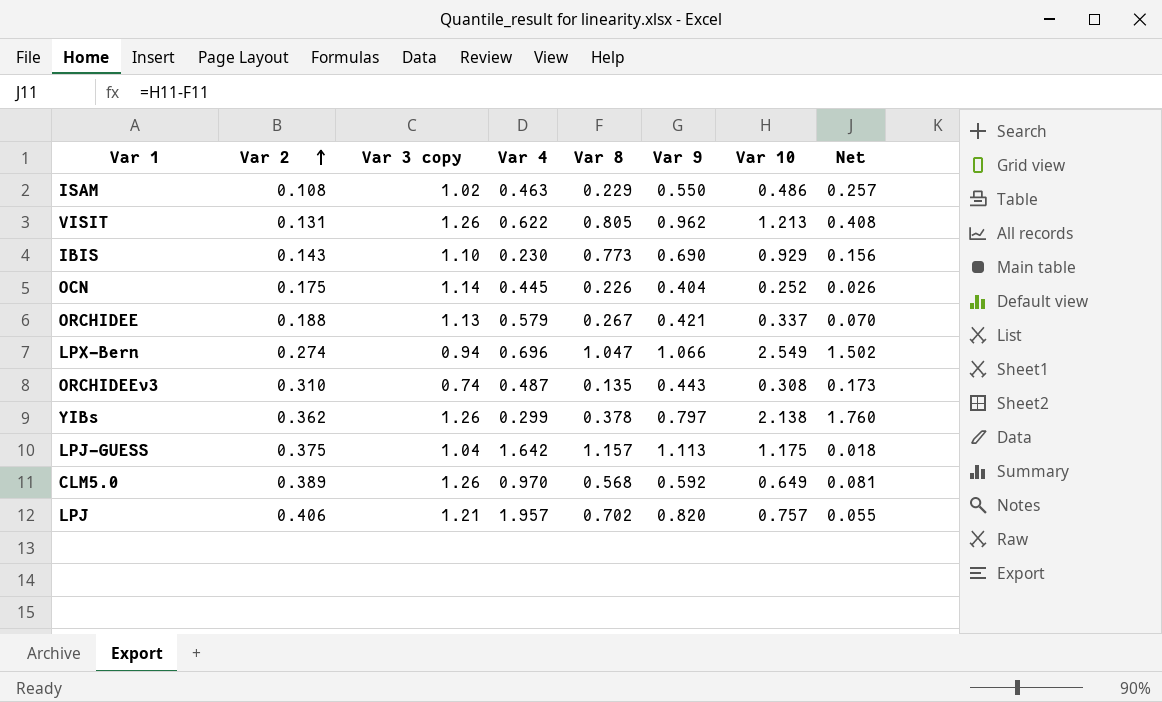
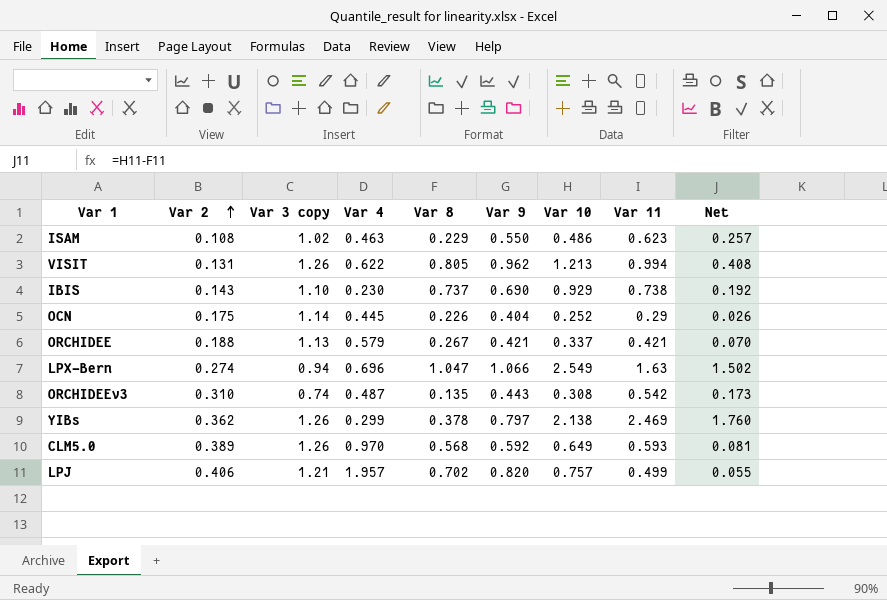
column Var 11 | position: none -> 8
row LPJ-GUESS: 0.375 | 1.04 | 1.642 | 1.157 | 1.113 | 1.175 | 0.018 -> none
IBIS | Var 8: 0.773 -> 0.737
IBIS | Net: 0.156 -> 0.192

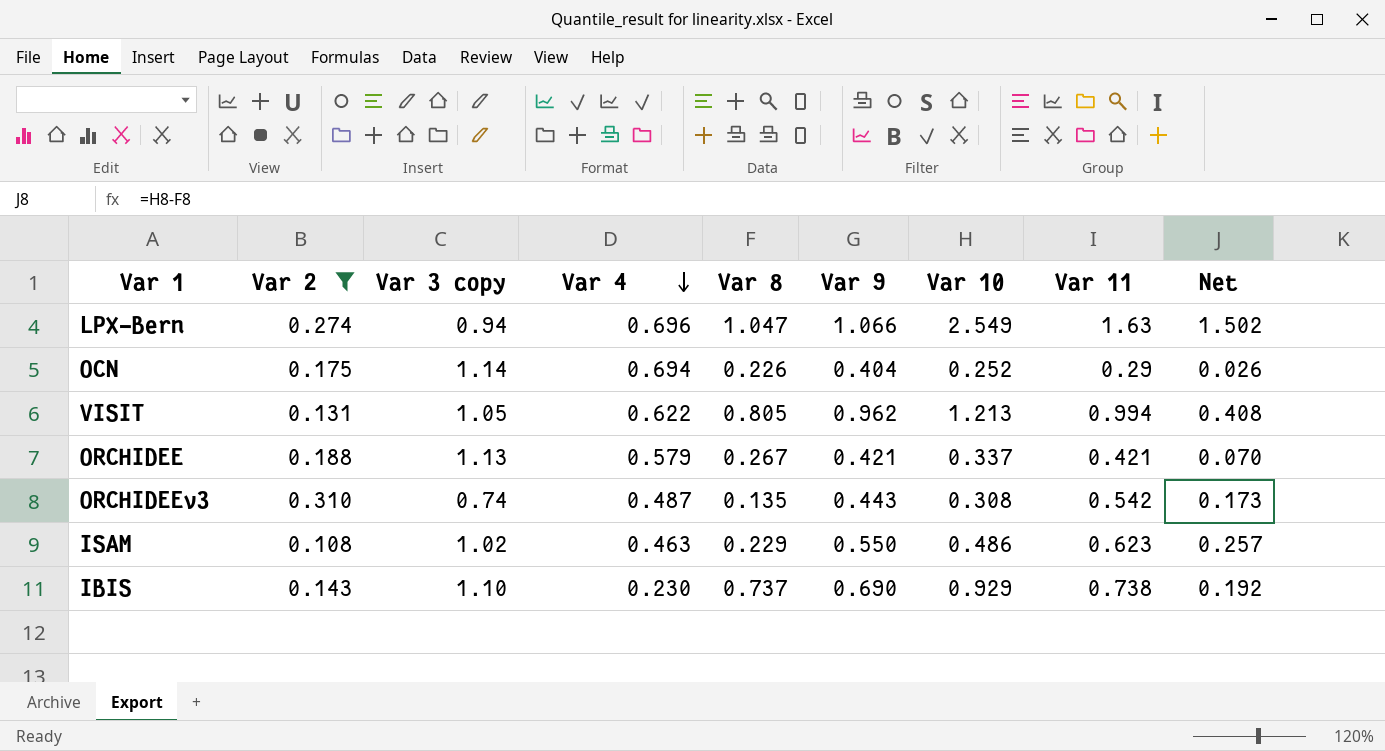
filter: none -> Var 2 <= 0.310
row order: Var 2 ascending -> Var 4 descending
OCN | Var 4: 0.445 -> 0.694
VISIT | Var 3 copy: 1.26 -> 1.05

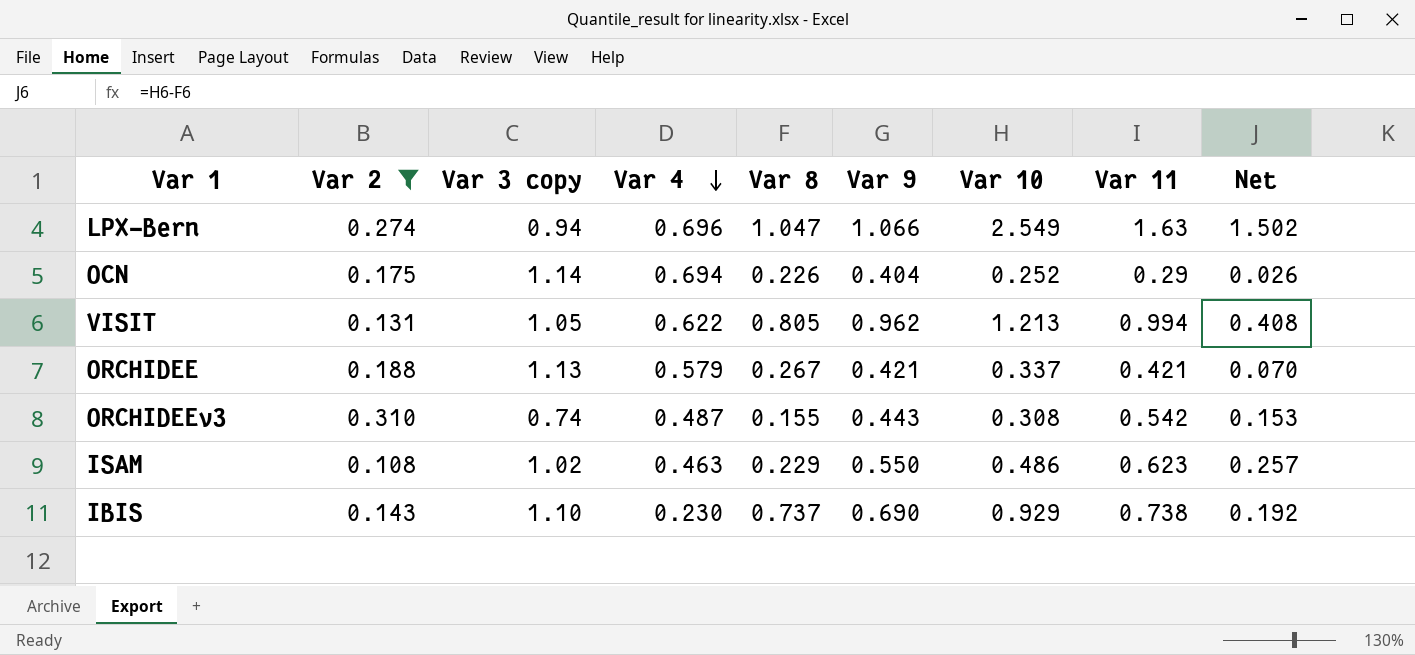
ORCHIDEEv3 | Var 8: 0.135 -> 0.155
ORCHIDEEv3 | Net: 0.173 -> 0.153

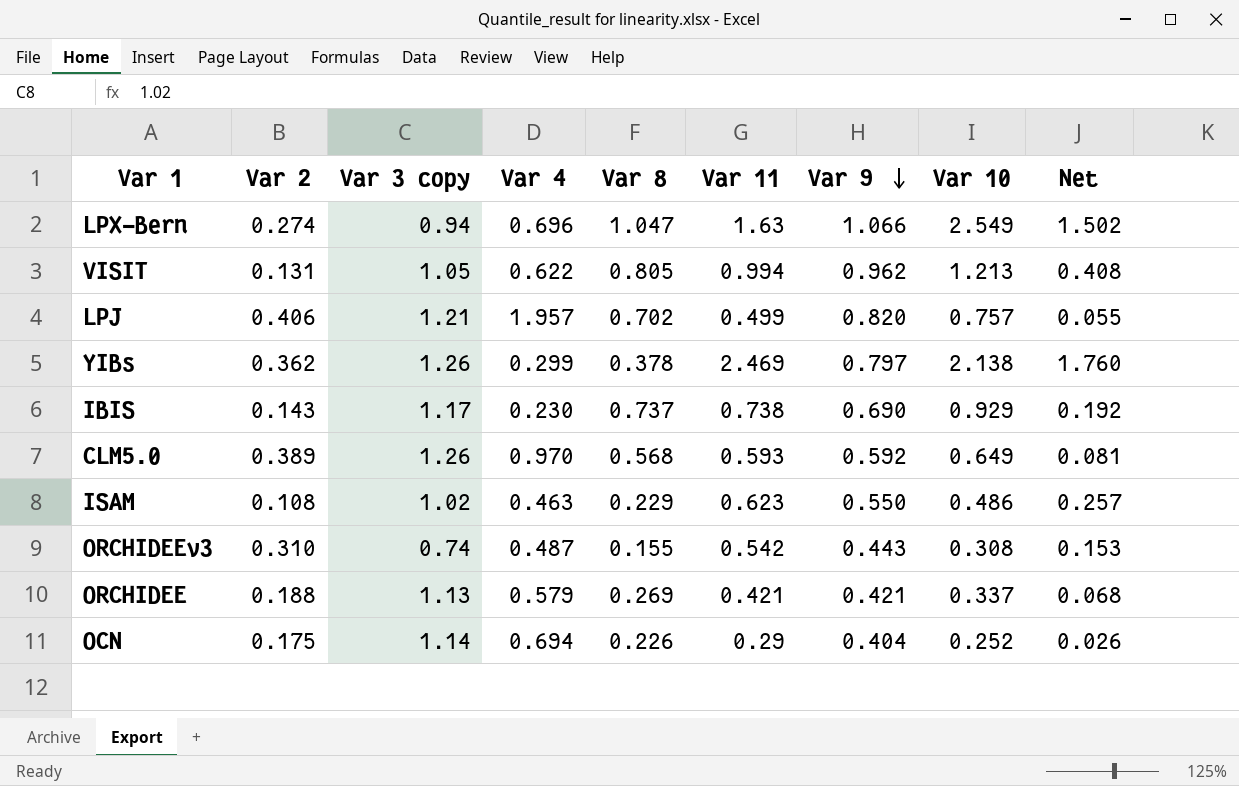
filter: Var 2 <= 0.310 -> none
row order: Var 4 descending -> Var 9 descending
column Var 11 | position: 8 -> 6
IBIS | Var 3 copy: 1.10 -> 1.17
ORCHIDEE | Var 8: 0.267 -> 0.269
ORCHIDEE | Net: 0.070 -> 0.068

